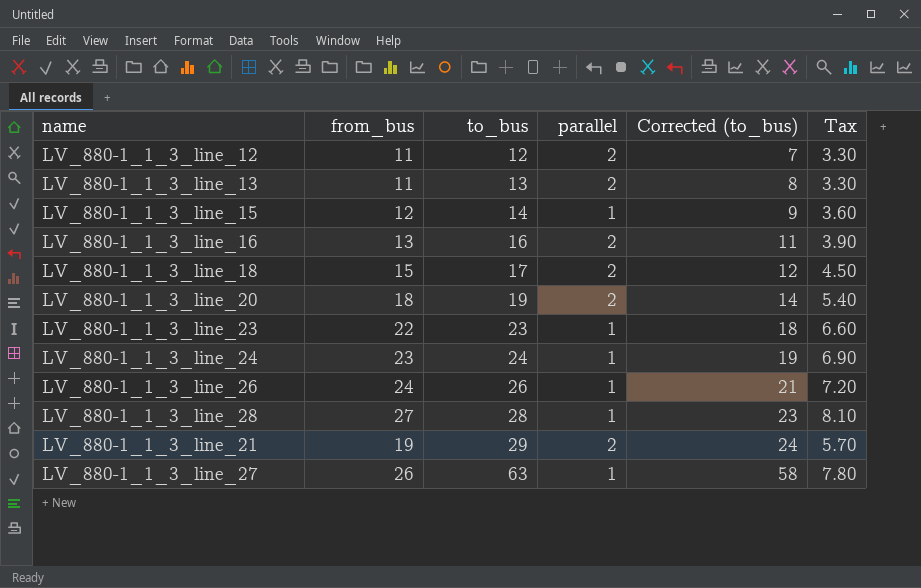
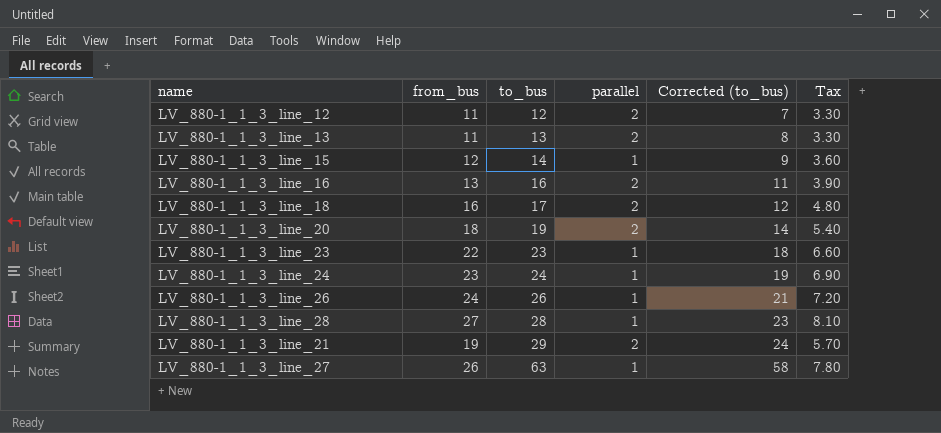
LV_880-1_1_3_line_18 | from_bus: 15 -> 16
LV_880-1_1_3_line_18 | Tax: 4.50 -> 4.80

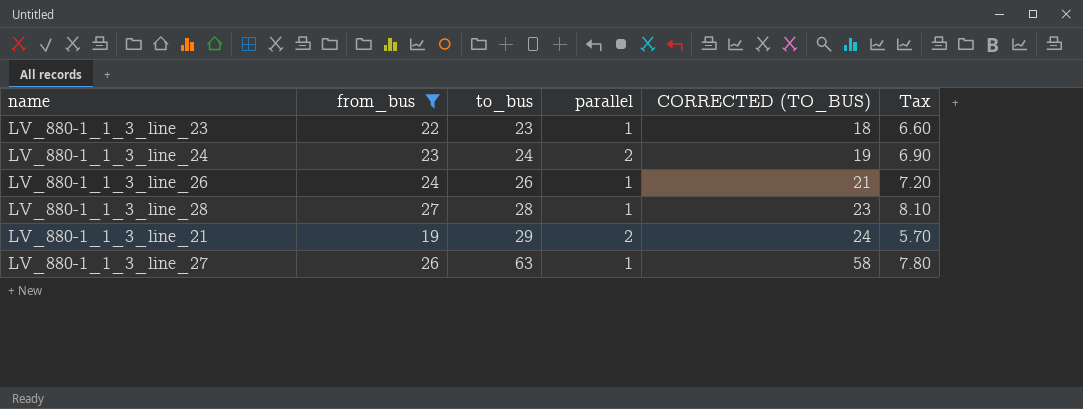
filter: none -> from_bus >= 19
column name: Corrected (to_bus) -> CORRECTED (TO_BUS)
LV_880-1_1_3_line_24 | parallel: 1 -> 2

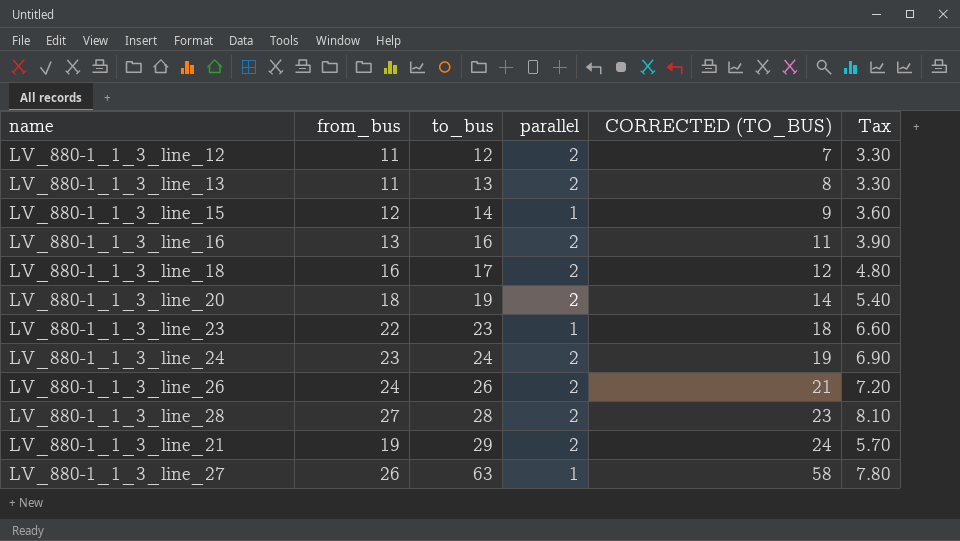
filter: from_bus >= 19 -> none
LV_880-1_1_3_line_26 | parallel: 1 -> 2
LV_880-1_1_3_line_28 | parallel: 1 -> 2

